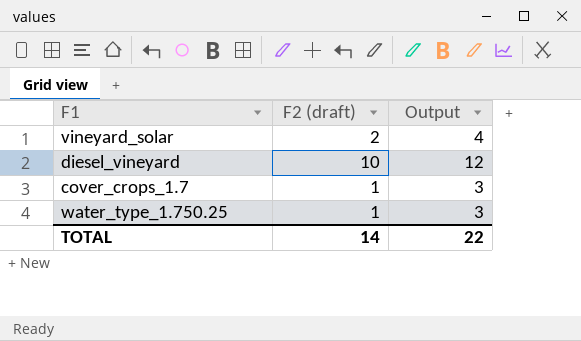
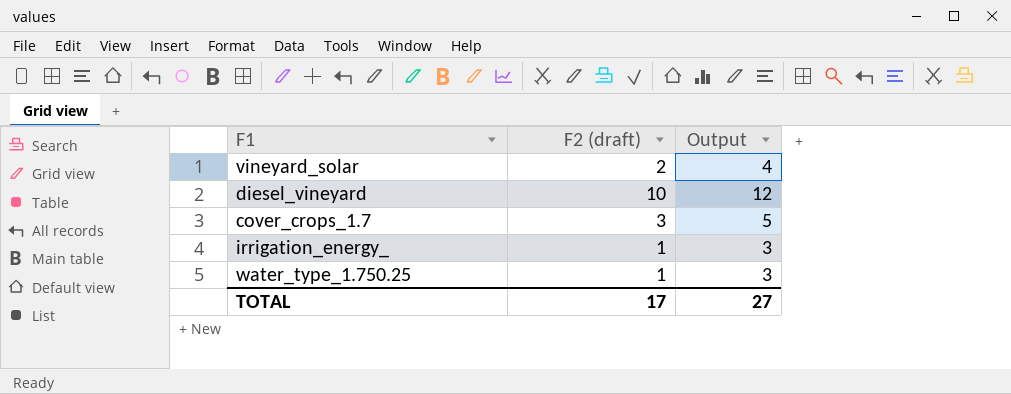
cover_crops_1.7 | F2 (draft): 1 -> 3
cover_crops_1.7 | Output: 3 -> 5
row irrigation_energy_: none -> 1 | 3
TOTAL | F2 (draft): 14 -> 17
TOTAL | Output: 22 -> 27

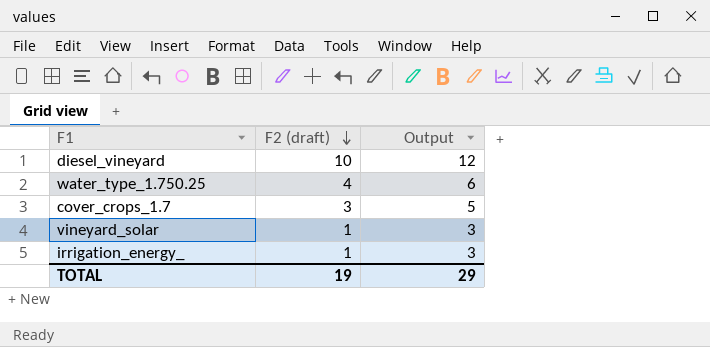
row order: none -> F2 (draft) descending
water_type_1.750.25 | F2 (draft): 1 -> 4
water_type_1.750.25 | Output: 3 -> 6
vineyard_solar | F2 (draft): 2 -> 1
vineyard_solar | Output: 4 -> 3
TOTAL | F2 (draft): 17 -> 19
TOTAL | Output: 27 -> 29

